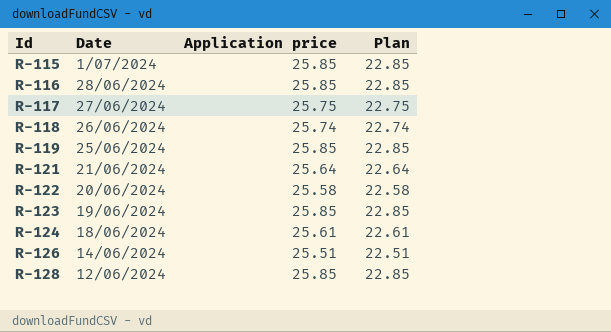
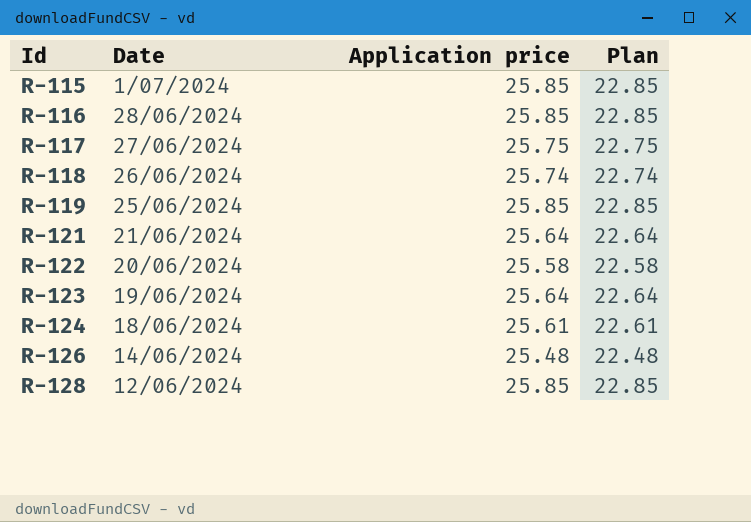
R-123 | Application price: 25.85 -> 25.64
R-123 | Plan: 22.85 -> 22.64
R-126 | Application price: 25.51 -> 25.48
R-126 | Plan: 22.51 -> 22.48

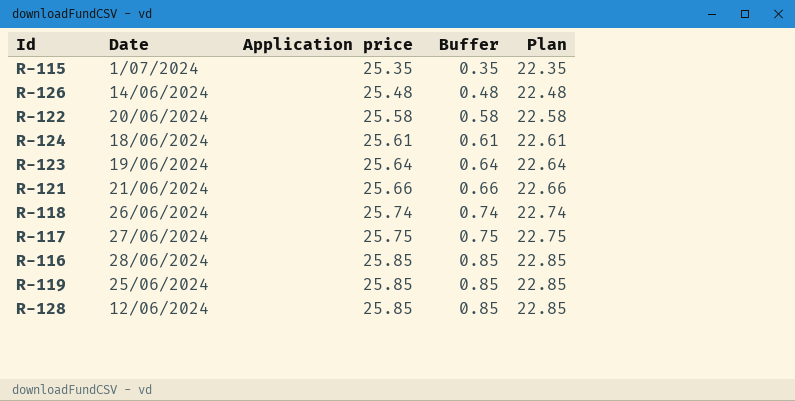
row order: Id ascending -> Application price ascending
column Buffer | formula: none -> [Application price] - 25
R-115 | Application price: 25.85 -> 25.35
R-115 | Plan: 22.85 -> 22.35
R-121 | Application price: 25.64 -> 25.66
R-121 | Plan: 22.64 -> 22.66

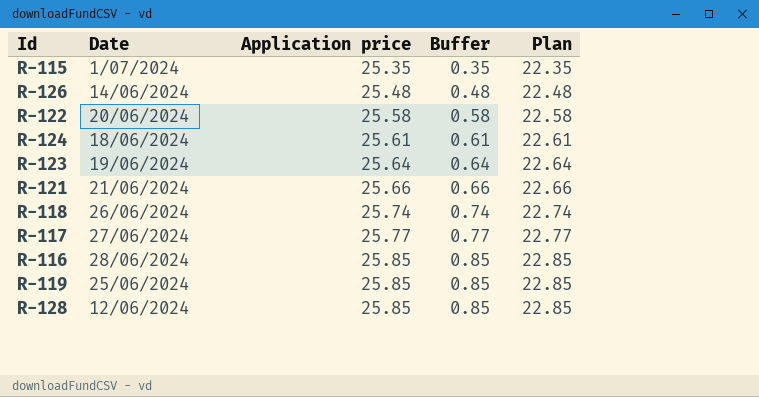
R-117 | Application price: 25.75 -> 25.77
R-117 | Buffer: 0.75 -> 0.77
R-117 | Plan: 22.75 -> 22.77

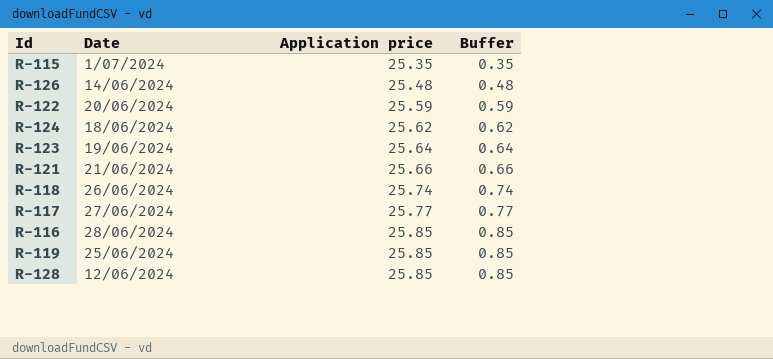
column Plan | formula: [Application price] - 3 -> none
R-122 | Application price: 25.58 -> 25.59
R-122 | Buffer: 0.58 -> 0.59
R-124 | Application price: 25.61 -> 25.62
R-124 | Buffer: 0.61 -> 0.62

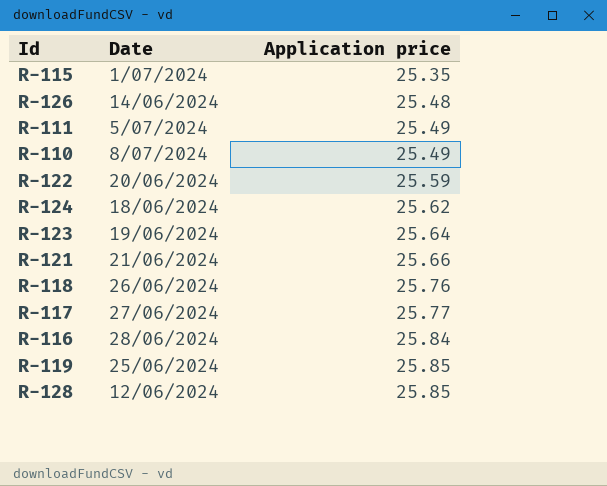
column Buffer | formula: [Application price] - 25 -> none
row R-111: none -> 5/07/2024 | 25.49
row R-110: none -> 8/07/2024 | 25.49
R-118 | Application price: 25.74 -> 25.76
R-116 | Application price: 25.85 -> 25.84

